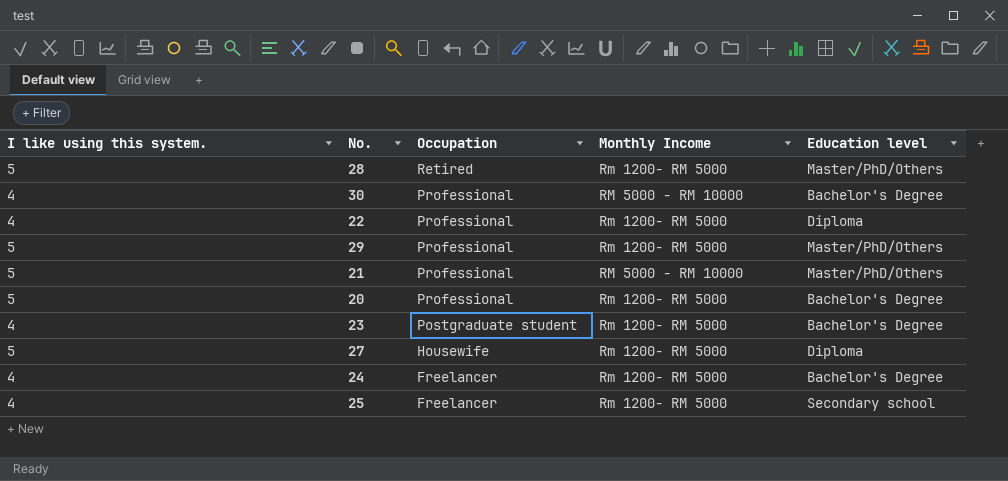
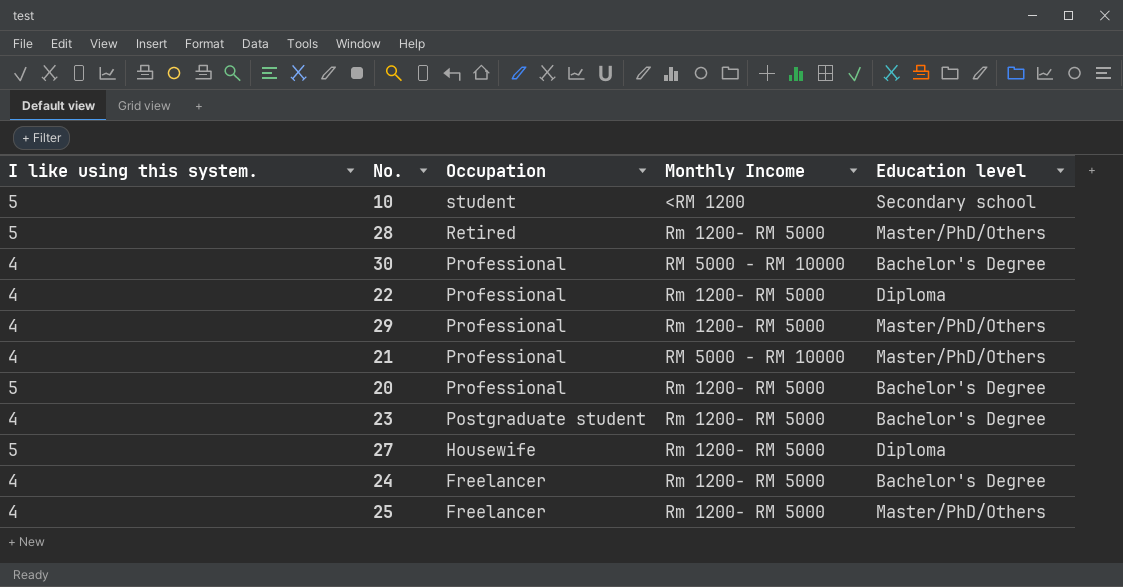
row 10: none -> 5 | student | <RM 1200 | Secondary school
29 | I like using this system.: 5 -> 4
21 | I like using this system.: 5 -> 4
25 | Education level: Secondary school -> Master/PhD/Others

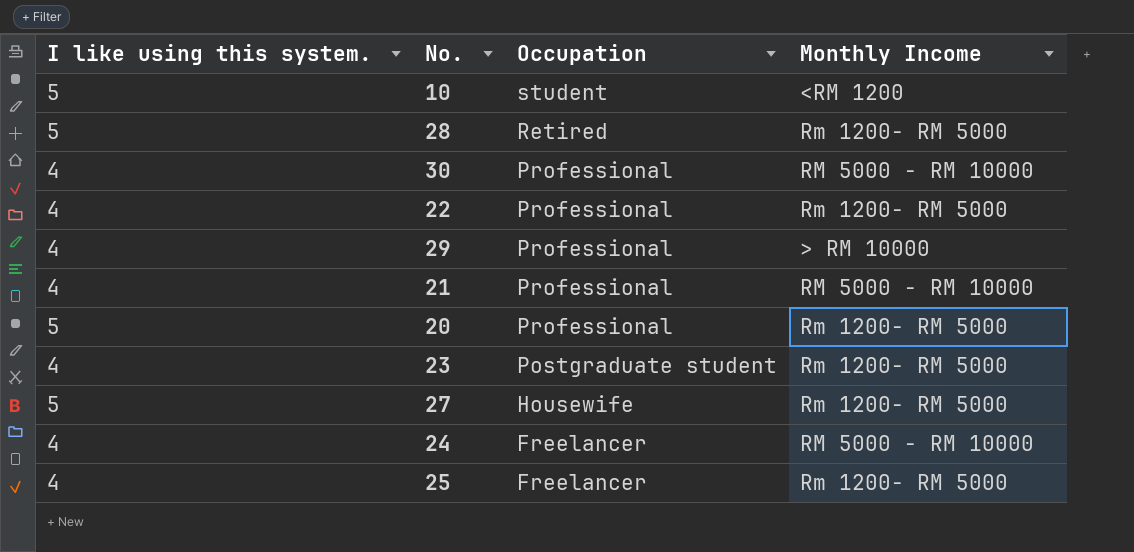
column Education level | position: 5 -> none
29 | Monthly Income: Rm 1200- RM 5000 -> > RM 10000
24 | Monthly Income: Rm 1200- RM 5000 -> RM 5000 - RM 10000

